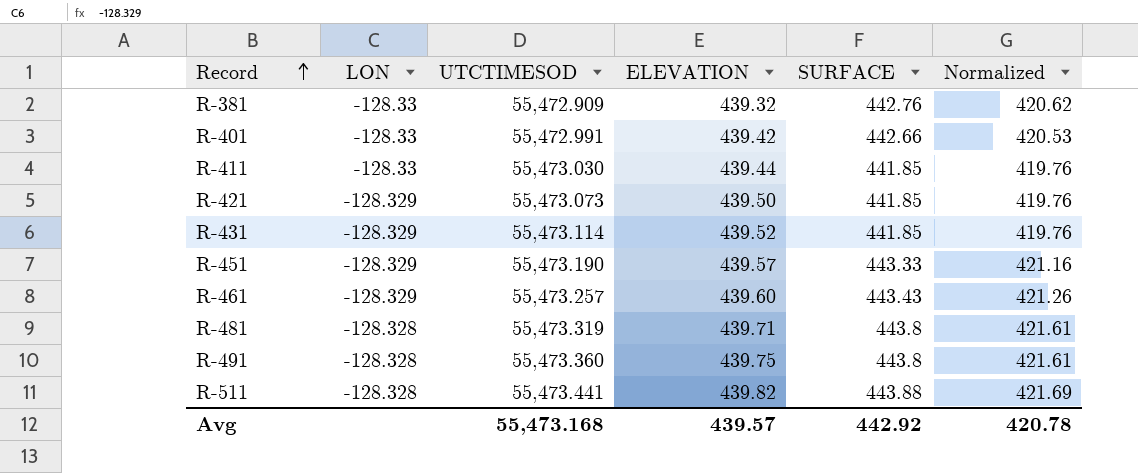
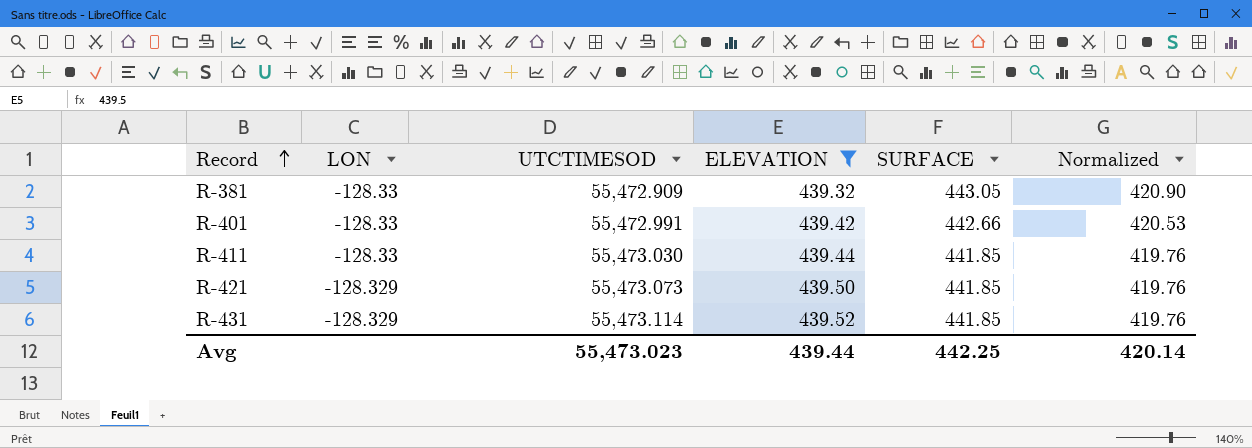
filter: none -> ELEVATION <= 439.52
R-381 | SURFACE: 442.76 -> 443.05
R-381 | Normalized: 420.62 -> 420.90
Avg | UTCTIMESOD: 55,473.168 -> 55,473.023
Avg | ELEVATION: 439.57 -> 439.44
Avg | SURFACE: 442.92 -> 442.25
Avg | Normalized: 420.78 -> 420.14

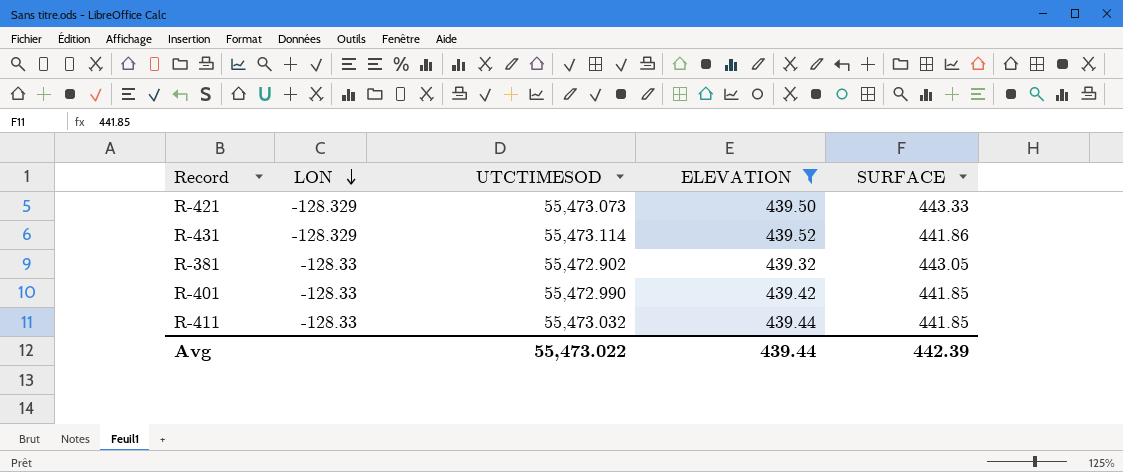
row order: Record ascending -> LON descending
column Normalized | formula: [SURFACE] * 0.95 -> none
R-421 | SURFACE: 441.85 -> 443.33
R-431 | SURFACE: 441.85 -> 441.86
R-381 | UTCTIMESOD: 55,472.909 -> 55,472.902
R-401 | UTCTIMESOD: 55,472.991 -> 55,472.990
R-401 | SURFACE: 442.66 -> 441.85
R-411 | UTCTIMESOD: 55,473.030 -> 55,473.032
Avg | UTCTIMESOD: 55,473.023 -> 55,473.022
Avg | SURFACE: 442.25 -> 442.39

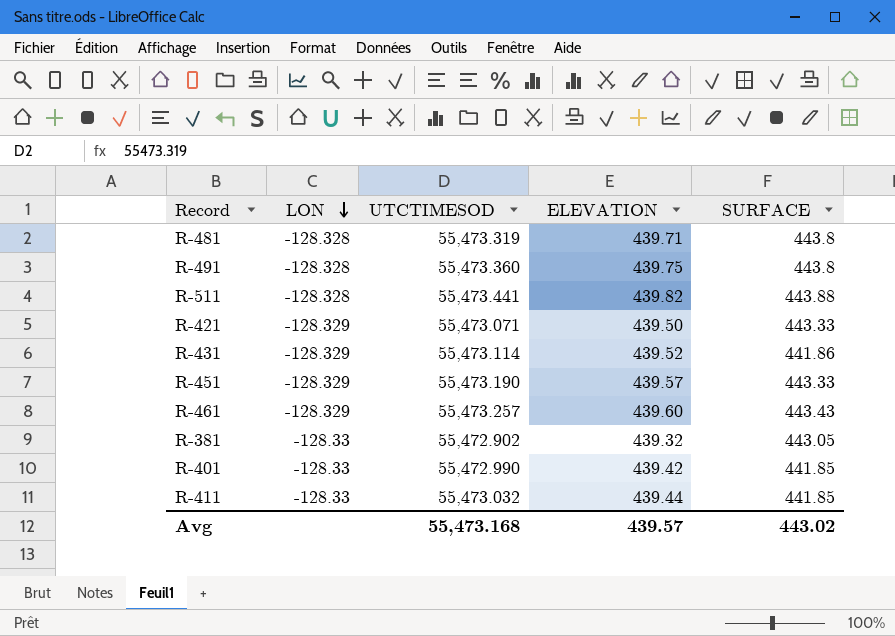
filter: ELEVATION <= 439.52 -> none
R-421 | UTCTIMESOD: 55,473.073 -> 55,473.071
Avg | UTCTIMESOD: 55,473.022 -> 55,473.168
Avg | ELEVATION: 439.44 -> 439.57
Avg | SURFACE: 442.39 -> 443.02

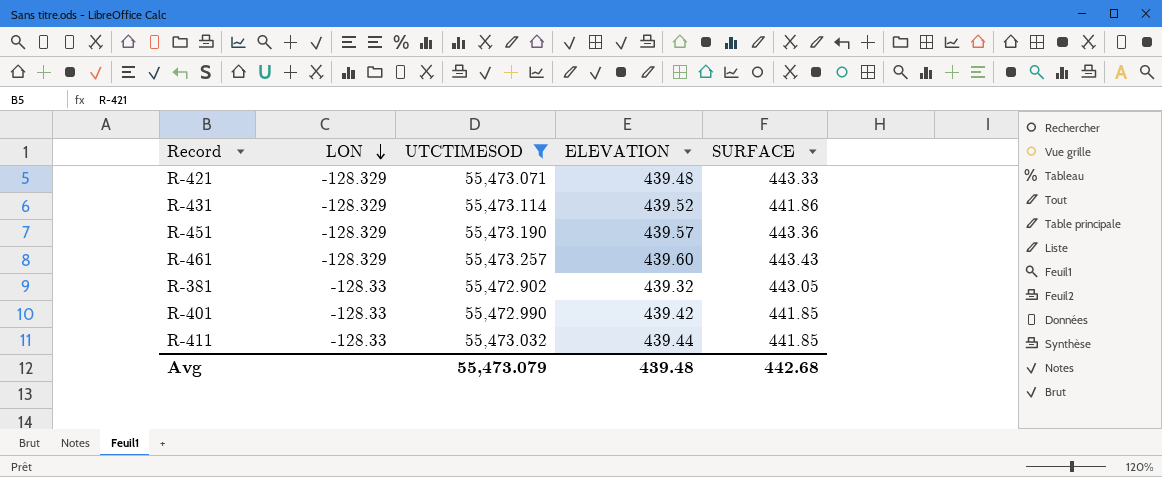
filter: none -> UTCTIMESOD <= 55,473.257
R-421 | ELEVATION: 439.50 -> 439.48
R-451 | SURFACE: 443.33 -> 443.36
Avg | UTCTIMESOD: 55,473.168 -> 55,473.079
Avg | ELEVATION: 439.57 -> 439.48
Avg | SURFACE: 443.02 -> 442.68

